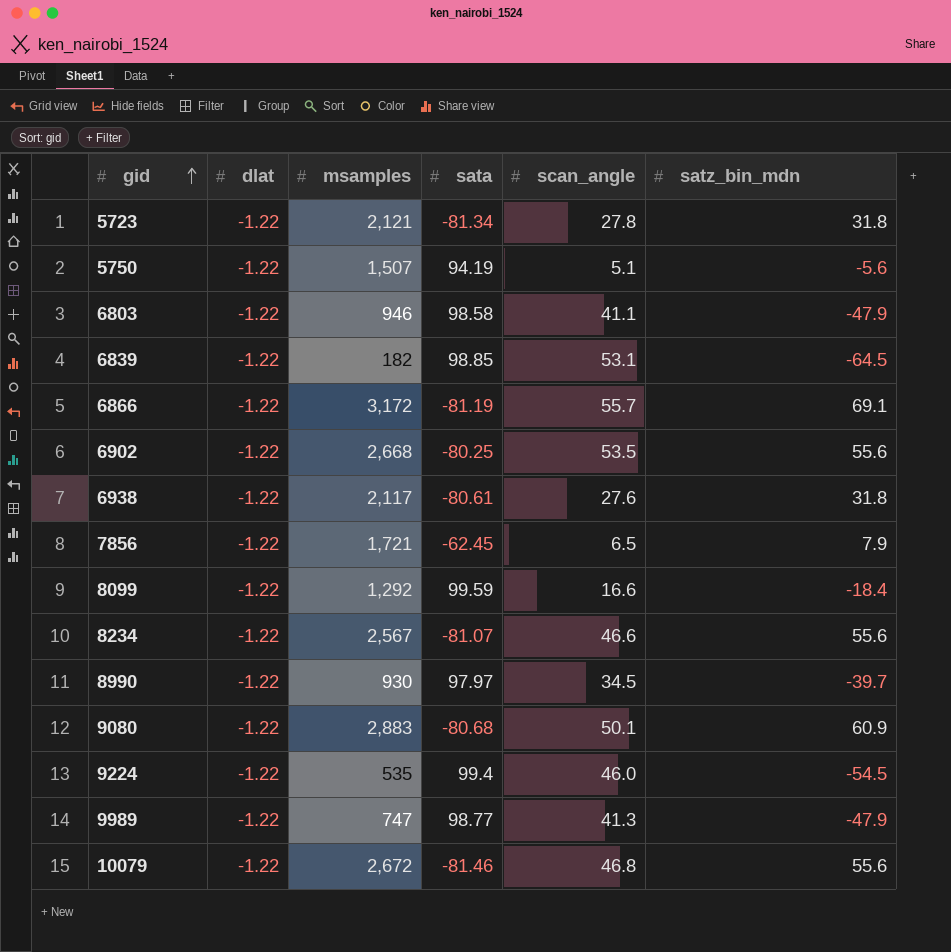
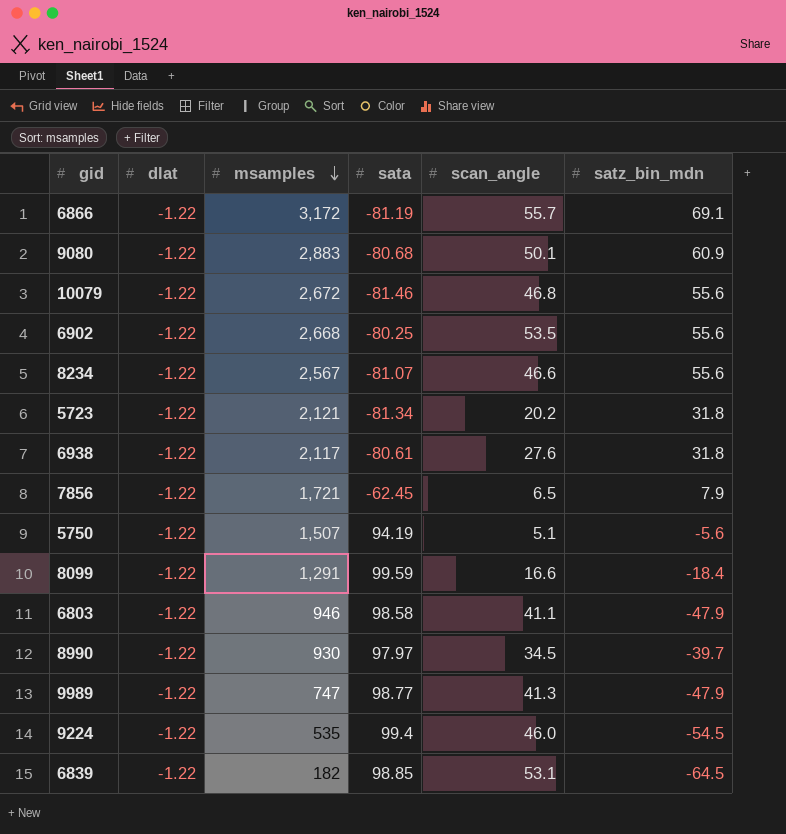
row order: gid ascending -> msamples descending
5723 | scan_angle: 27.8 -> 20.2
8099 | msamples: 1,292 -> 1,291

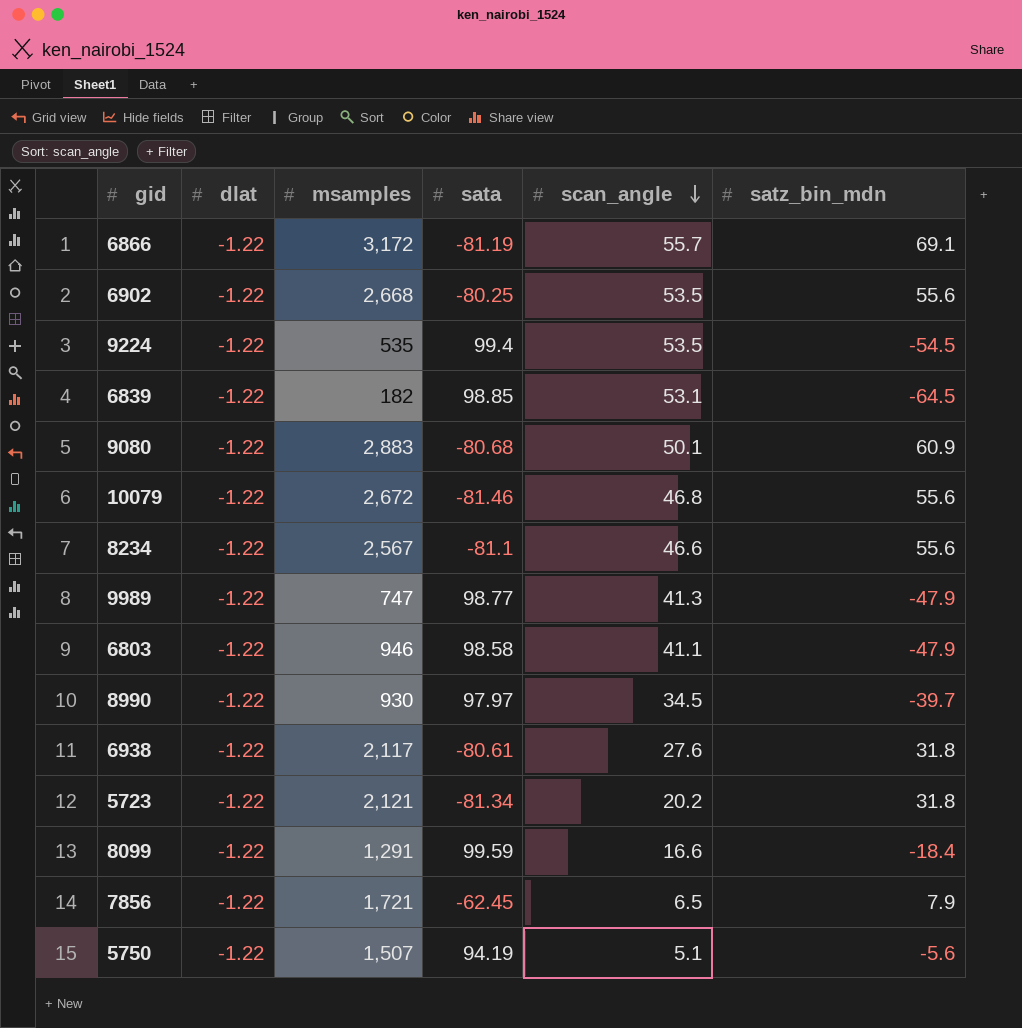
row order: msamples descending -> scan_angle descending
9224 | scan_angle: 46.0 -> 53.5
8234 | sata: -81.07 -> -81.1

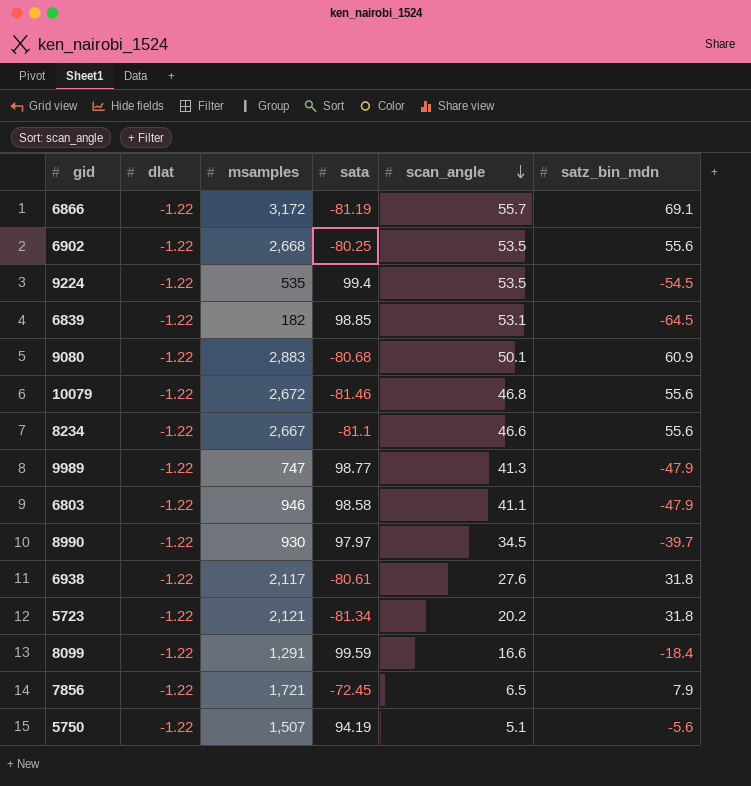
8234 | msamples: 2,567 -> 2,667
7856 | sata: -62.45 -> -72.45

